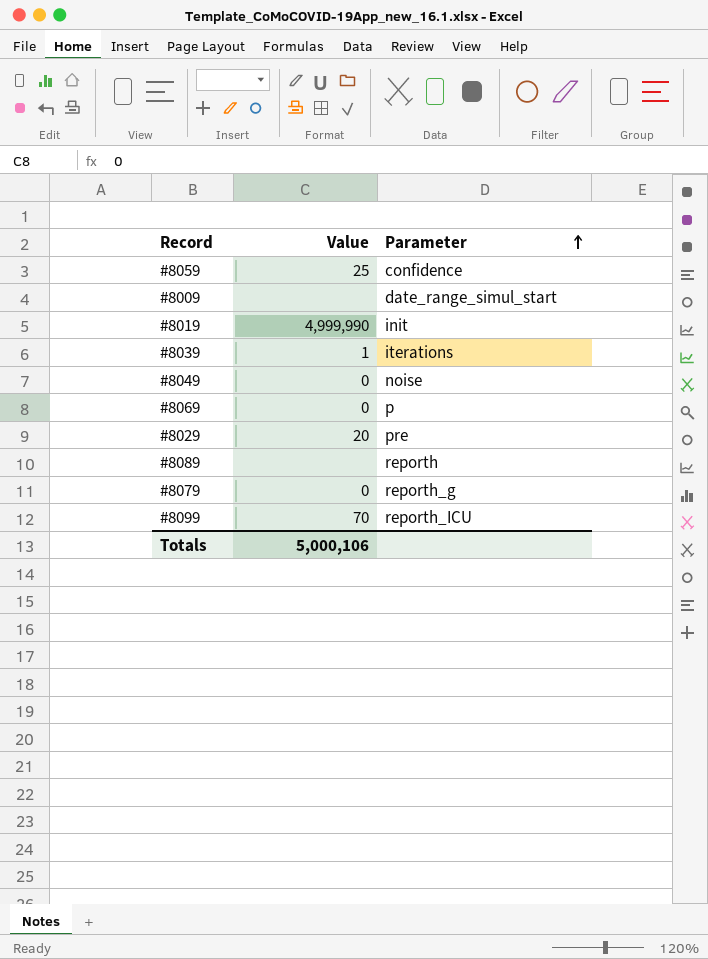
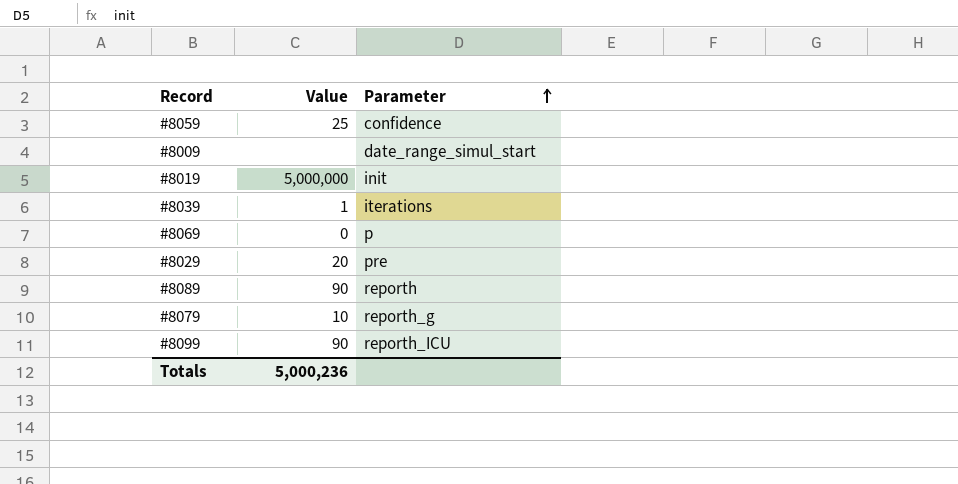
row #8049: 0 | noise -> none
#8019 | Value: 4,999,990 -> 5,000,000
#8089 | Value: none -> 90
#8079 | Value: 0 -> 10
#8099 | Value: 70 -> 90
Totals | Value: 5,000,106 -> 5,000,236

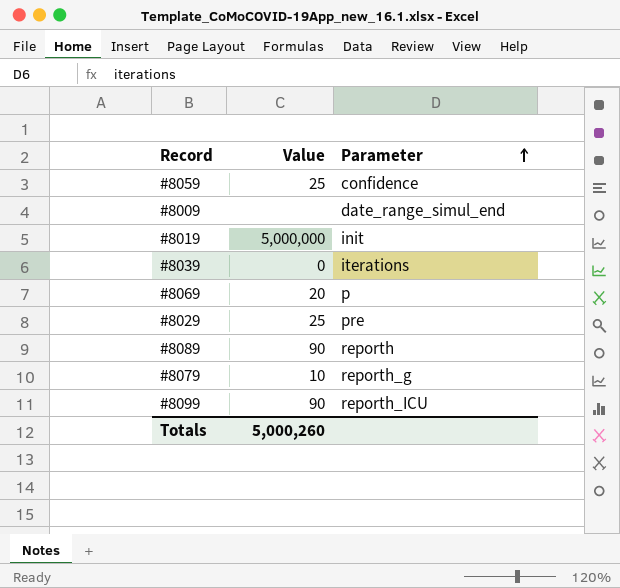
#8009 | Parameter: date_range_simul_start -> date_range_simul_end
#8039 | Value: 1 -> 0
#8069 | Value: 0 -> 20
#8029 | Value: 20 -> 25
Totals | Value: 5,000,236 -> 5,000,260

